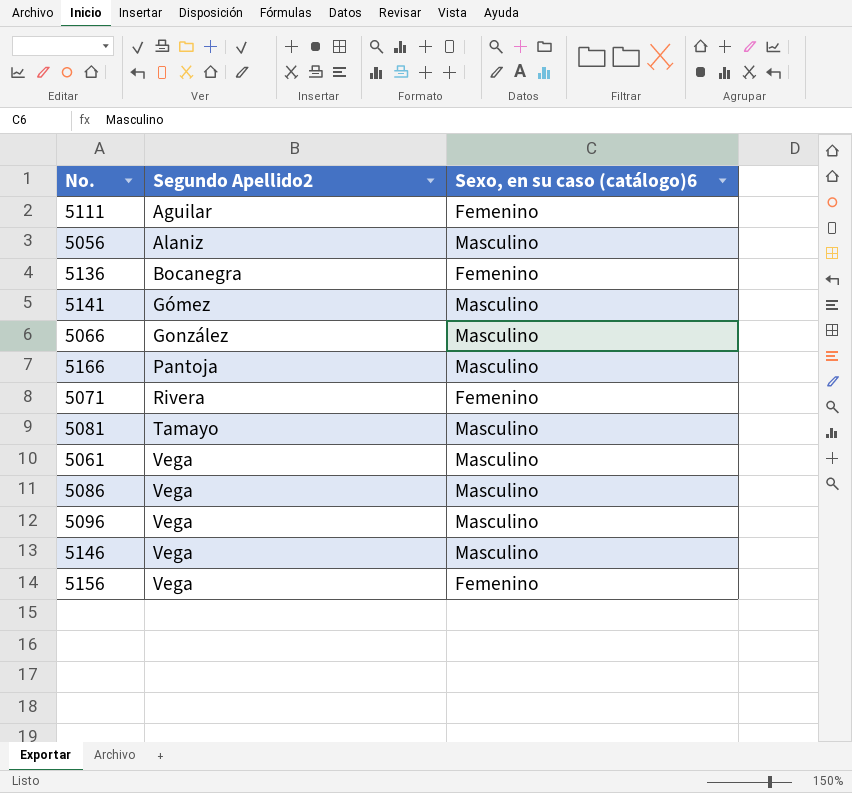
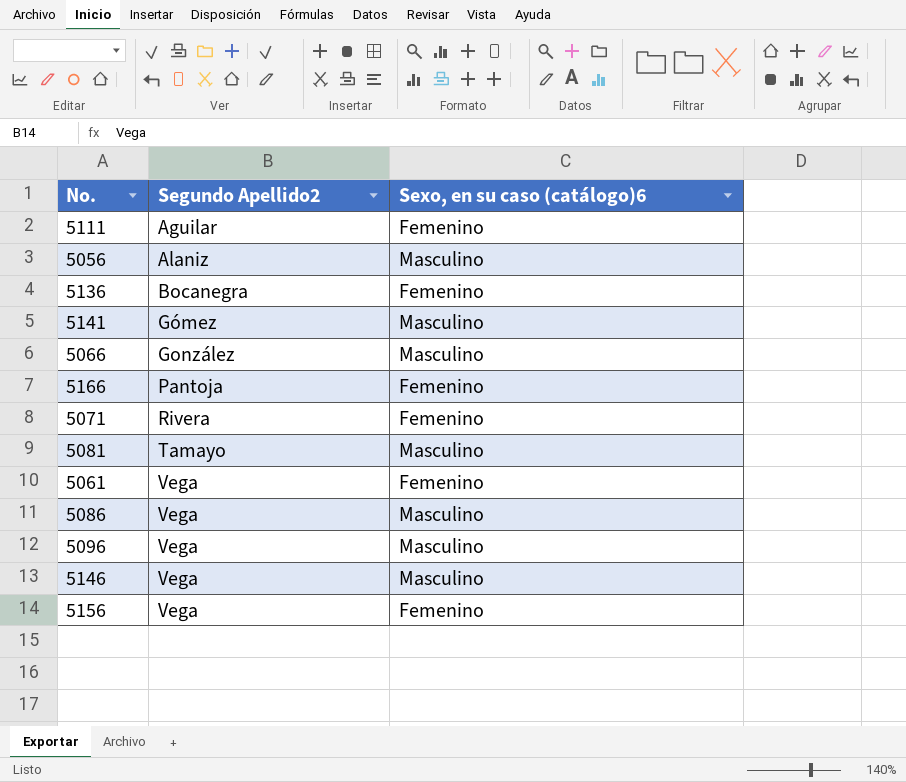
5166 | Sexo, en su caso (catálogo)6: Masculino -> Femenino
5061 | Sexo, en su caso (catálogo)6: Masculino -> Femenino

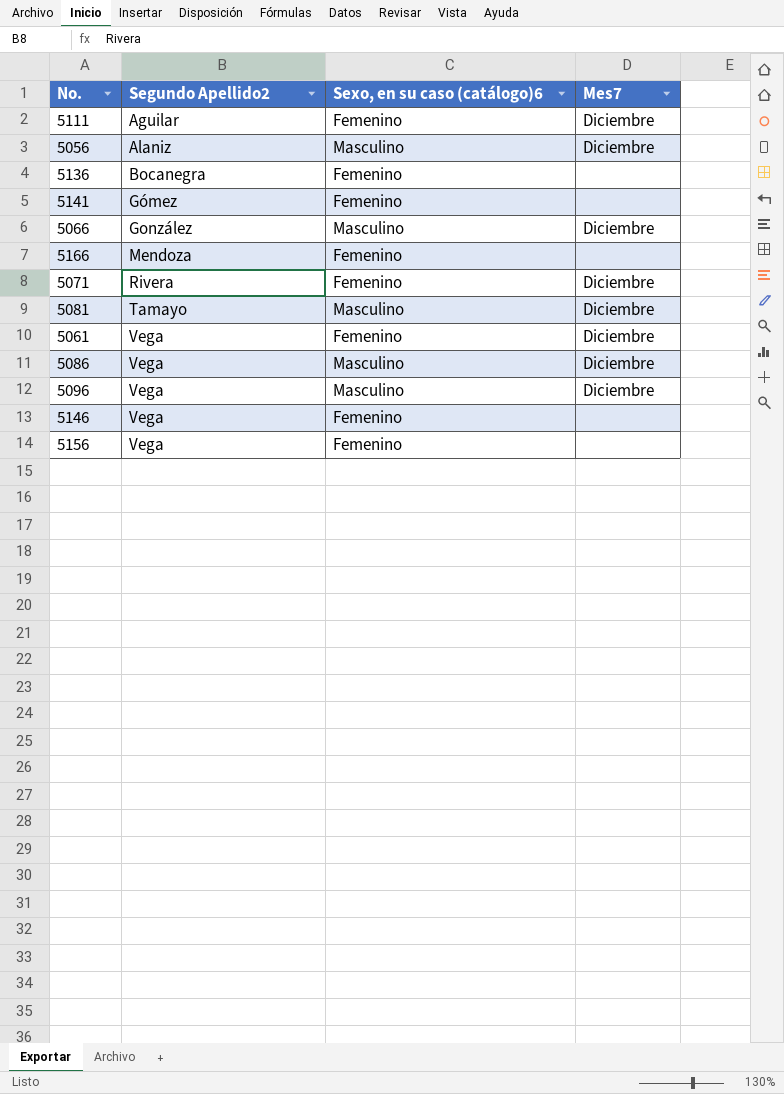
column Mes7 | position: none -> 4
5141 | Sexo, en su caso (catálogo)6: Masculino -> Femenino
5166 | Segundo Apellido2: Pantoja -> Mendoza
5146 | Sexo, en su caso (catálogo)6: Masculino -> Femenino

